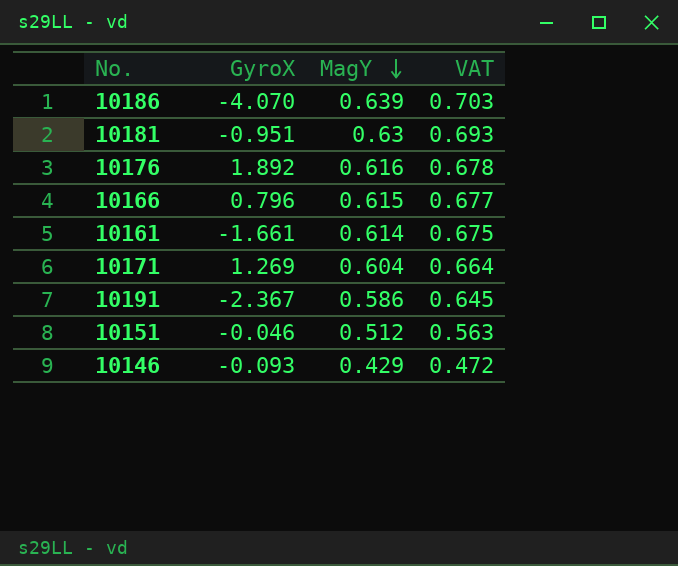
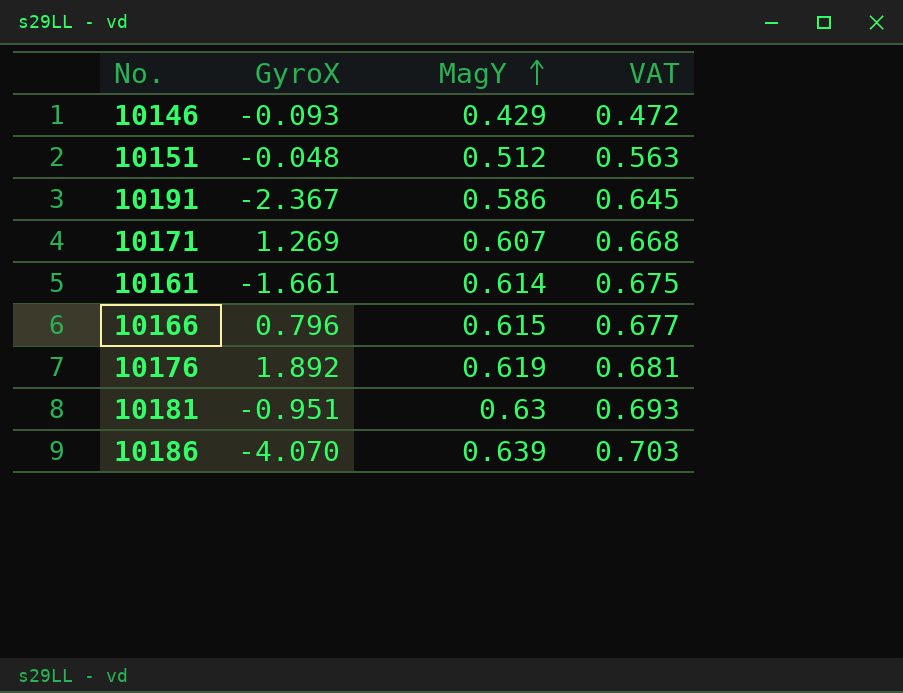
row order: MagY descending -> MagY ascending
10151 | GyroX: -0.046 -> -0.048
10171 | MagY: 0.604 -> 0.607
10171 | VAT: 0.664 -> 0.668
10176 | MagY: 0.616 -> 0.619
10176 | VAT: 0.678 -> 0.681

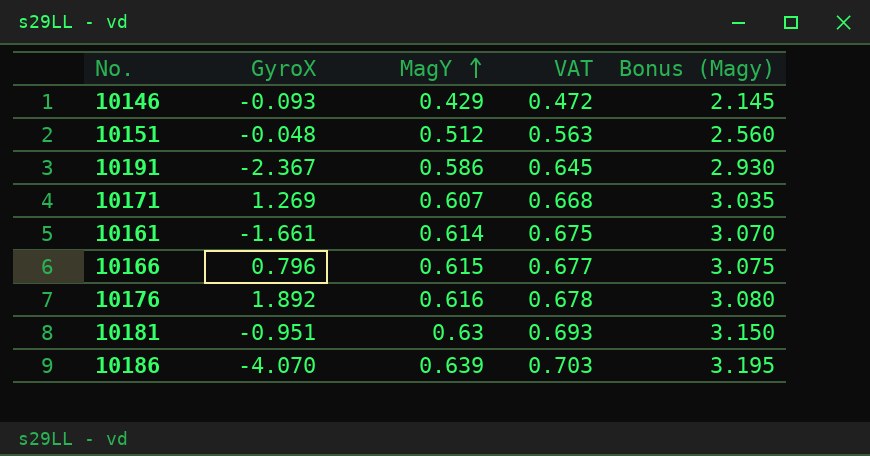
column Bonus (Magy) | formula: none -> [MagY] * 5
10176 | MagY: 0.619 -> 0.616
10176 | VAT: 0.681 -> 0.678

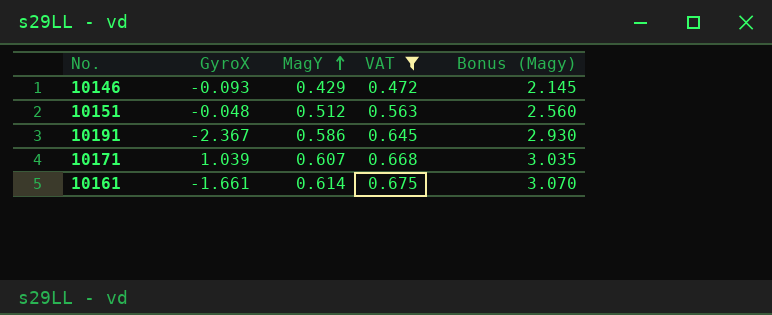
filter: none -> VAT <= 0.675
10171 | GyroX: 1.269 -> 1.039

